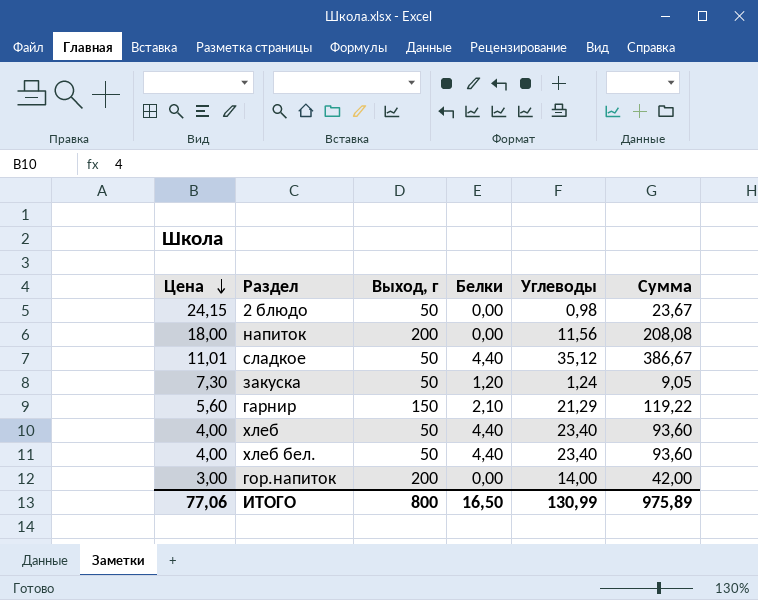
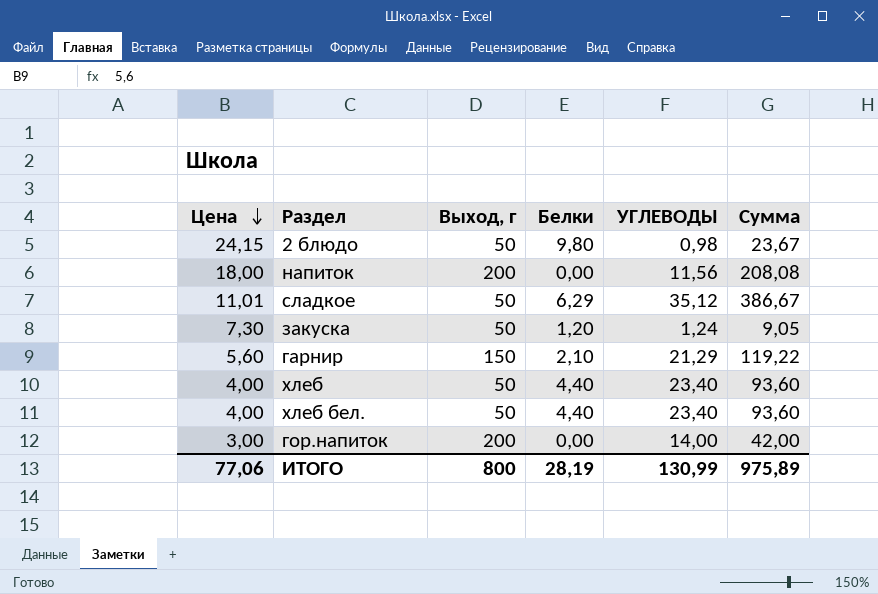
column name: Углеводы -> УГЛЕВОДЫ
2 блюдо | Белки: 0,00 -> 9,80
сладкое | Белки: 4,40 -> 6,29
ИТОГО | Белки: 16,50 -> 28,19

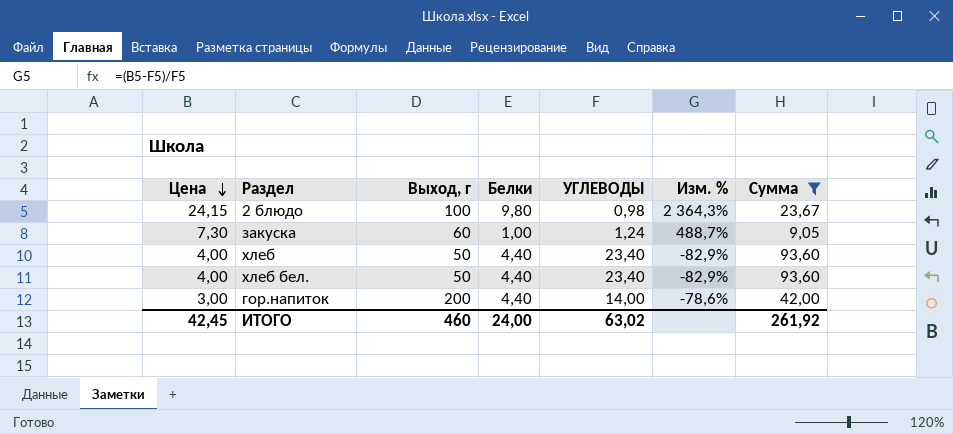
filter: none -> Сумма <= 93,60
column Изм. % | formula: none -> ([Цена] - [УГЛЕВОДЫ]) / [УГЛЕВОДЫ]
2 блюдо | Выход, г: 50 -> 100
закуска | Выход, г: 50 -> 60
закуска | Белки: 1,20 -> 1,00
гор.напиток | Белки: 0,00 -> 4,40
ИТОГО | Цена: 77,06 -> 42,45
ИТОГО | Выход, г: 800 -> 460
ИТОГО | Белки: 28,19 -> 24,00
ИТОГО | УГЛЕВОДЫ: 130,99 -> 63,02
ИТОГО | Сумма: 975,89 -> 261,92

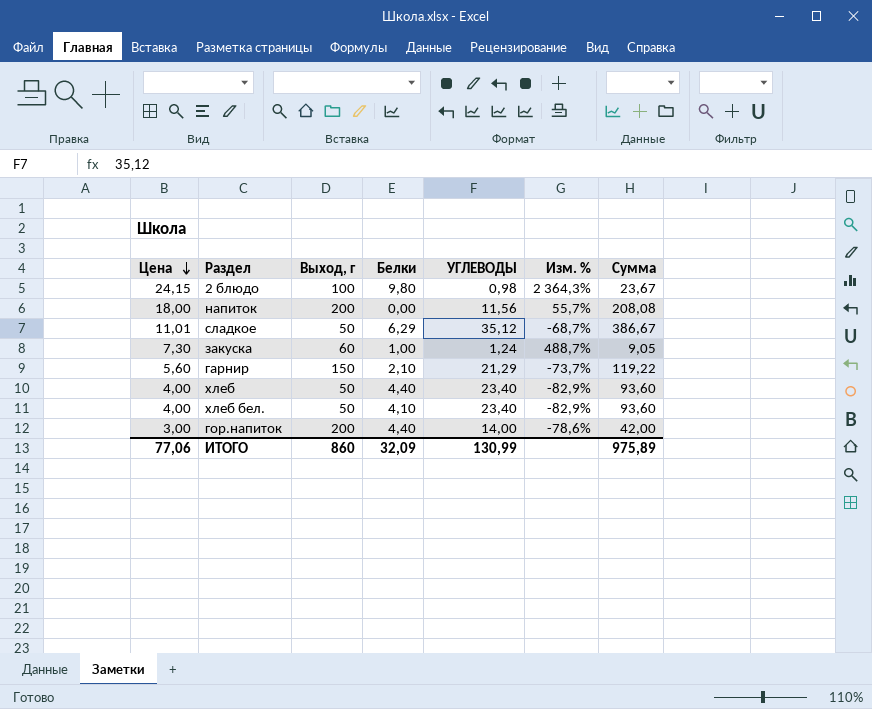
filter: Сумма <= 93,60 -> none
хлеб бел. | Белки: 4,40 -> 4,10
ИТОГО | Цена: 42,45 -> 77,06
ИТОГО | Выход, г: 460 -> 860
ИТОГО | Белки: 24,00 -> 32,09
ИТОГО | УГЛЕВОДЫ: 63,02 -> 130,99
ИТОГО | Сумма: 261,92 -> 975,89

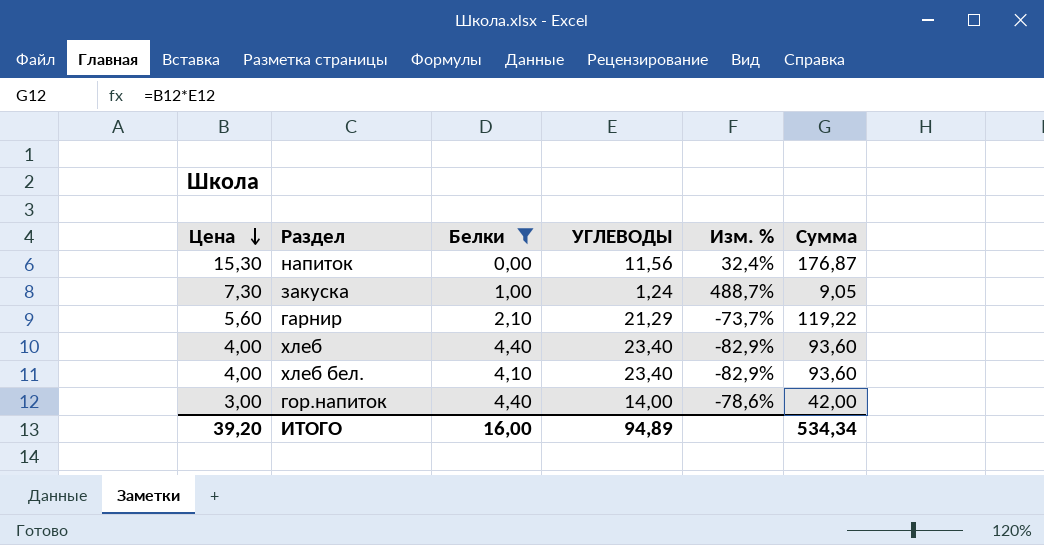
filter: none -> Белки <= 4,40
column Выход, г | position: 3 -> none
напиток | Цена: 18,00 -> 15,30
напиток | Изм. %: 55,7% -> 32,4%
напиток | Сумма: 208,08 -> 176,87
ИТОГО | Цена: 77,06 -> 39,20
ИТОГО | Белки: 32,09 -> 16,00
ИТОГО | УГЛЕВОДЫ: 130,99 -> 94,89
ИТОГО | Сумма: 975,89 -> 534,34

